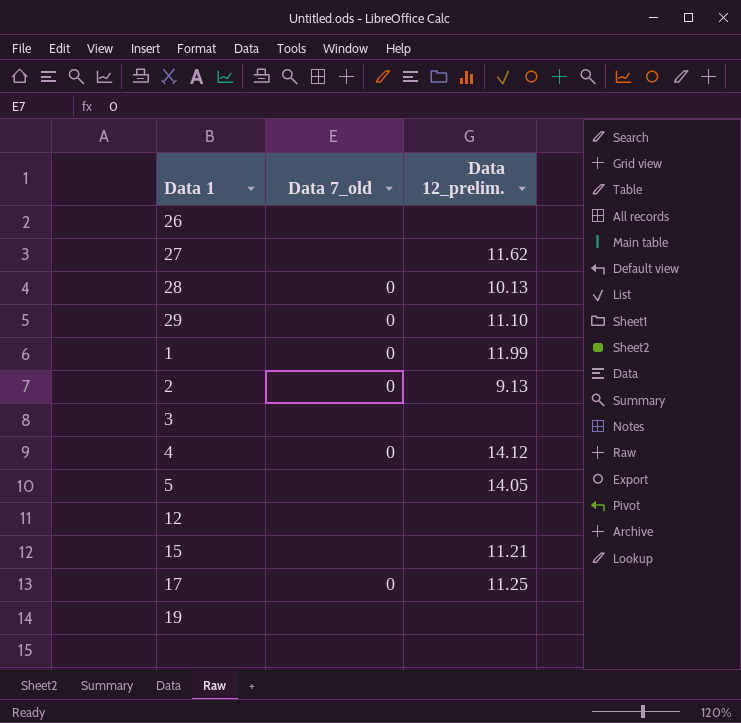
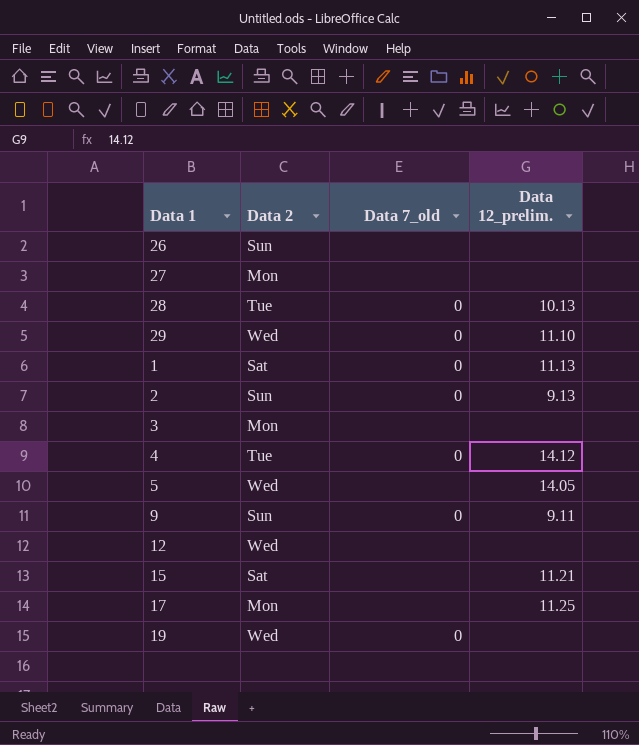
column Data 2 | position: none -> 2
27 | Data 12_prelim.: 11.62 -> none
1 | Data 12_prelim.: 11.99 -> 11.13
row 9: none -> Sun | 0 | 9.11
17 | Data 7_old: 0 -> none
19 | Data 7_old: none -> 0

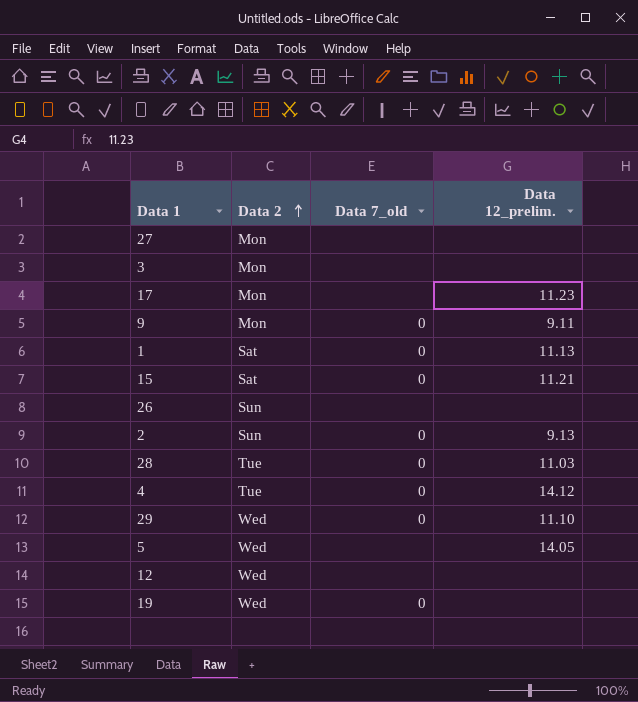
row order: none -> Data 2 ascending
17 | Data 12_prelim.: 11.25 -> 11.23
9 | Data 2: Sun -> Mon
15 | Data 7_old: none -> 0
28 | Data 12_prelim.: 10.13 -> 11.03

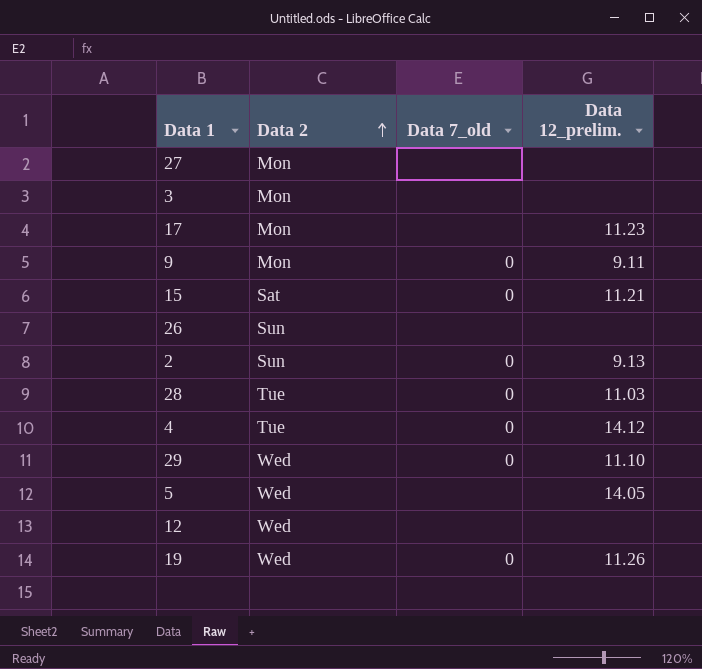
row 1: Sat | 0 | 11.13 -> none
19 | Data 12_prelim.: none -> 11.26

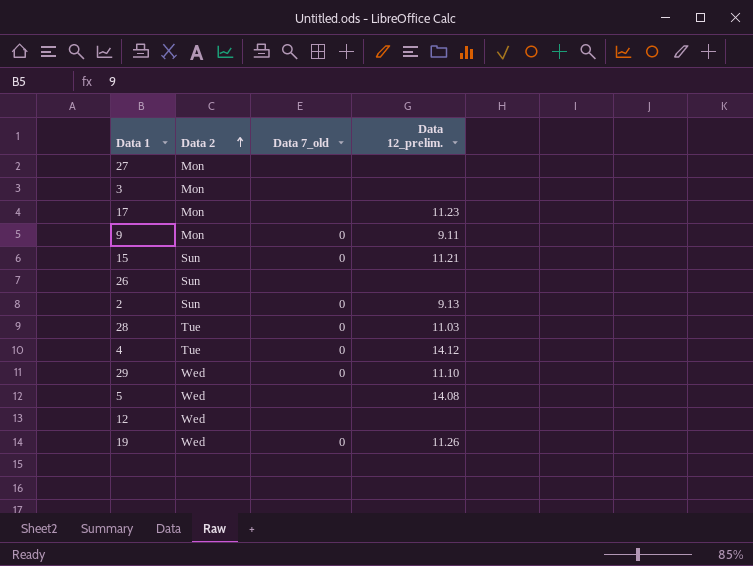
15 | Data 2: Sat -> Sun
5 | Data 12_prelim.: 14.05 -> 14.08

